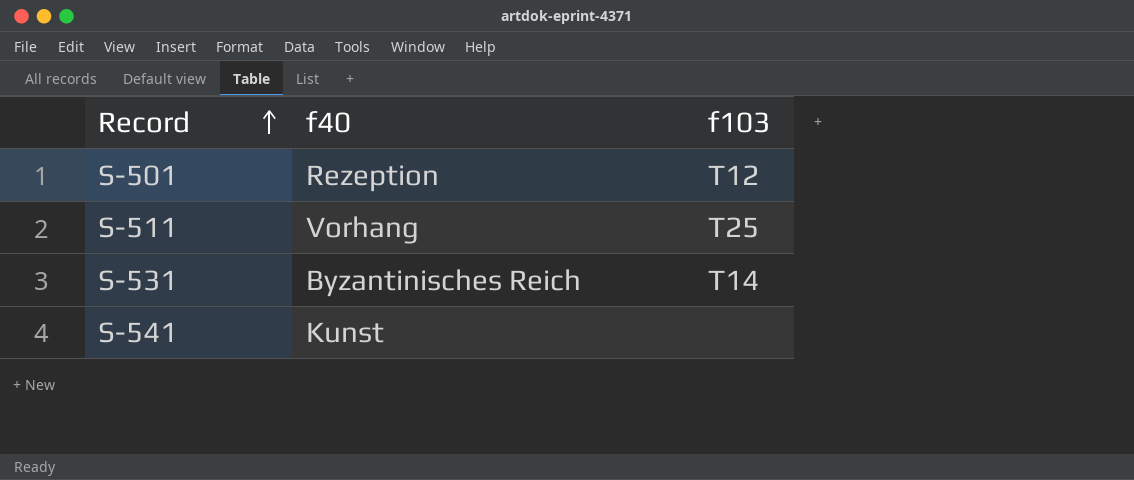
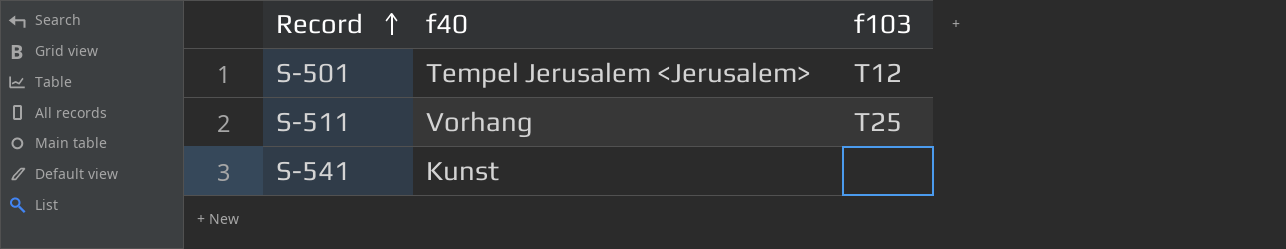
row S-531: Byzantinisches Reich | T14 -> none
S-501 | f40: Rezeption -> Tempel Jerusalem <Jerusalem>

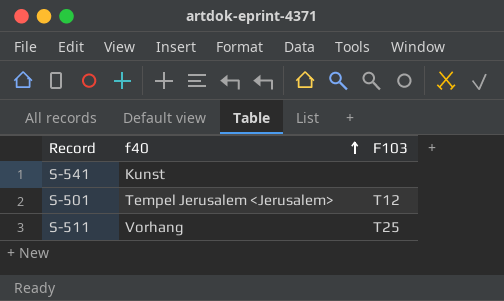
row order: Record ascending -> f40 ascending
column name: f103 -> F103

